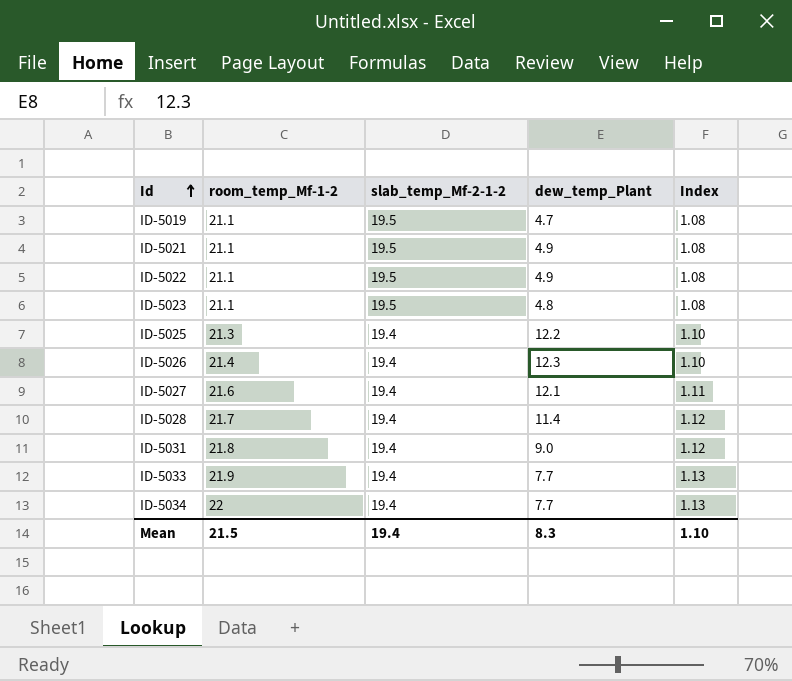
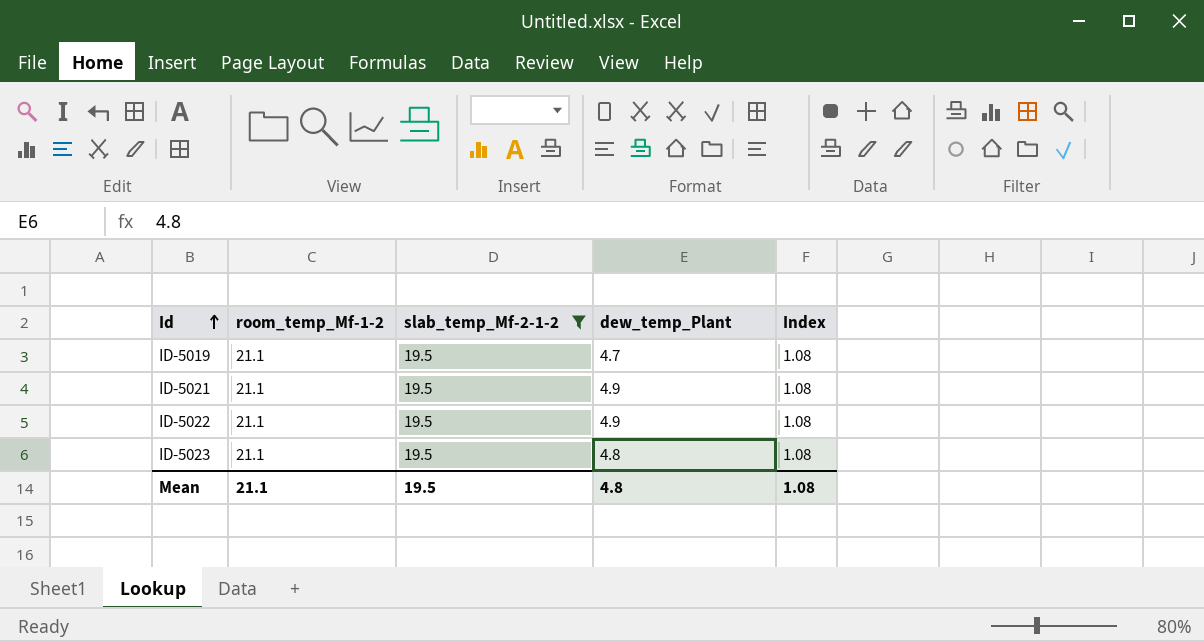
filter: none -> slab_temp_Mf-2-1-2 = 19.5
Mean | room_temp_Mf-1-2: 21.5 -> 21.1
Mean | slab_temp_Mf-2-1-2: 19.4 -> 19.5
Mean | dew_temp_Plant: 8.3 -> 4.8
Mean | Index: 1.10 -> 1.08

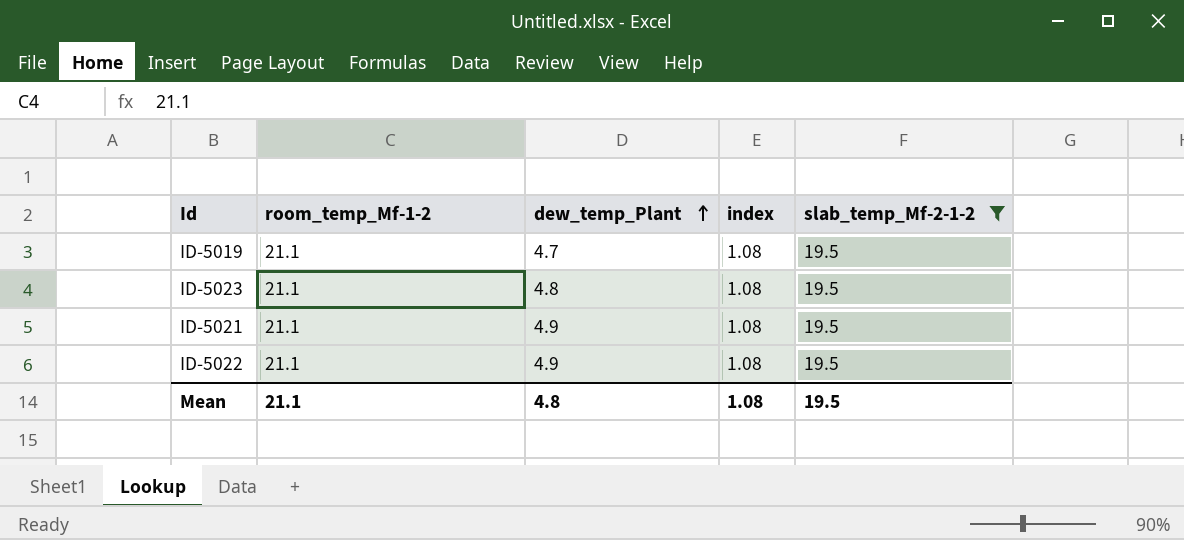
row order: Id ascending -> dew_temp_Plant ascending
column name: Index -> index
column slab_temp_Mf-2-1-2 | position: 3 -> 5

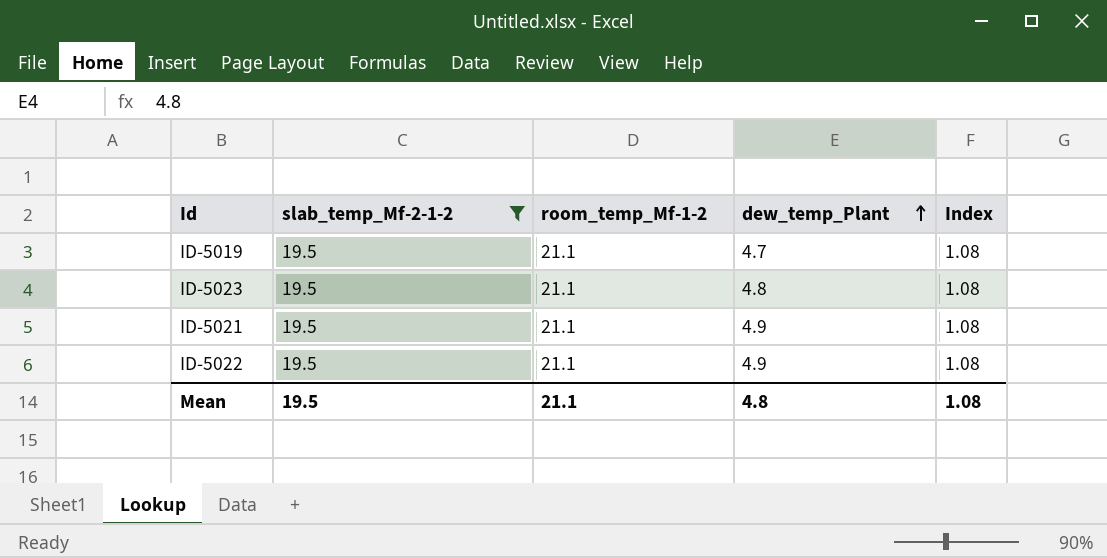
column slab_temp_Mf-2-1-2 | position: 5 -> 2
column name: index -> Index

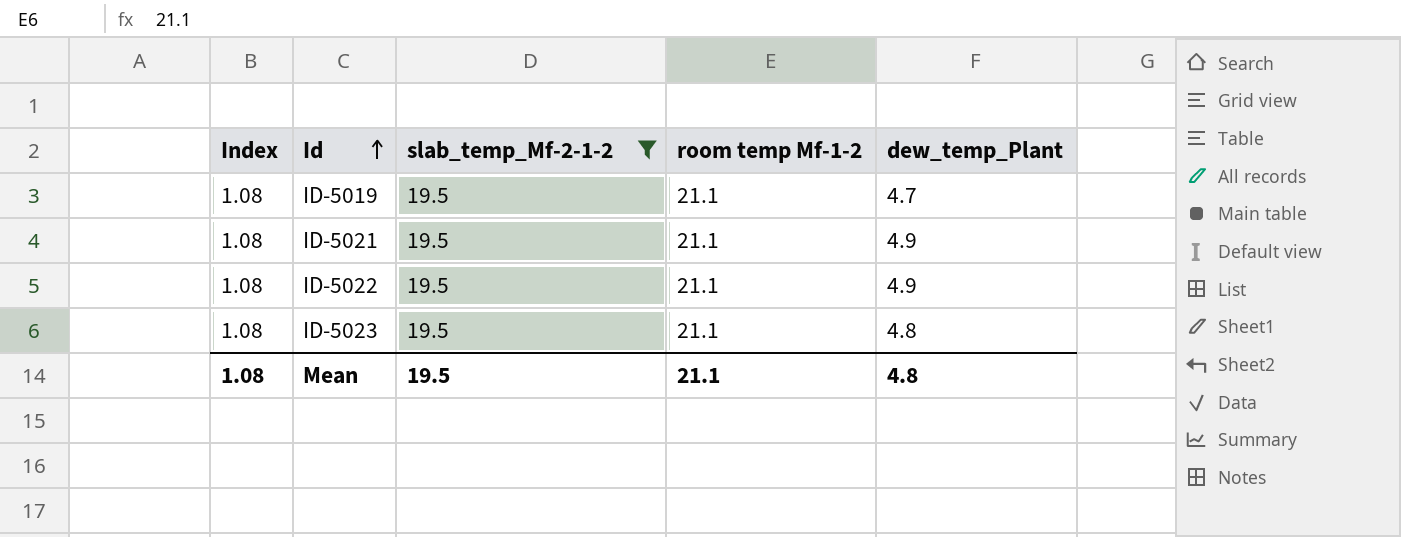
row order: dew_temp_Plant ascending -> Id ascending
column Index | position: 5 -> 1
column name: room_temp_Mf-1-2 -> room temp Mf-1-2

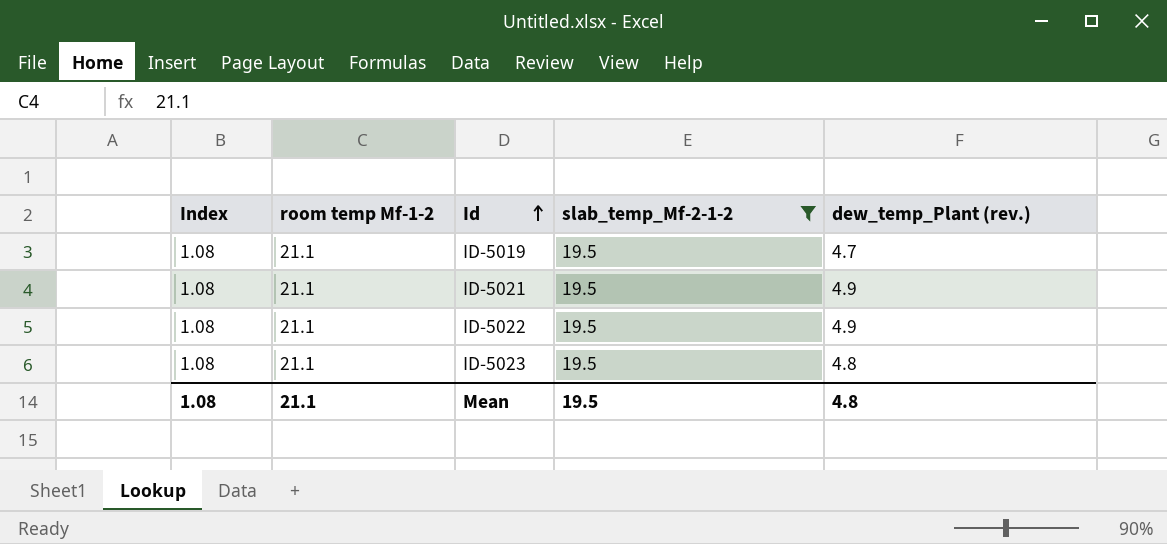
column room temp Mf-1-2 | position: 4 -> 2
column name: dew_temp_Plant -> dew_temp_Plant (rev.)

